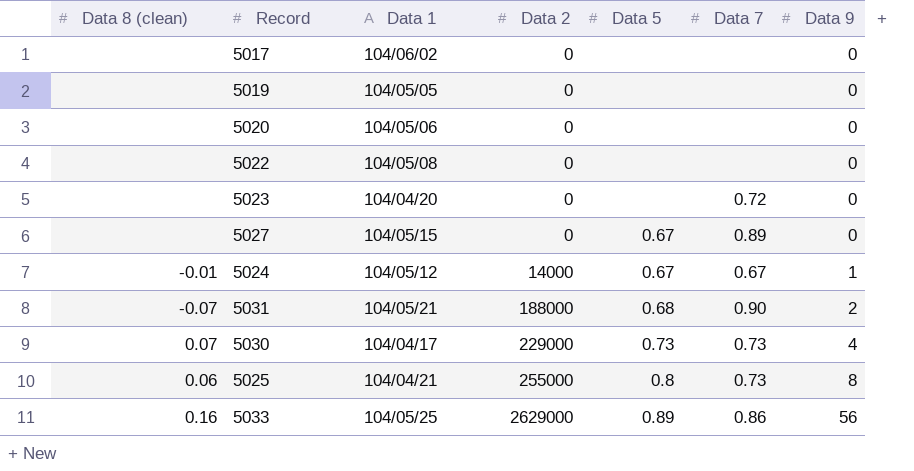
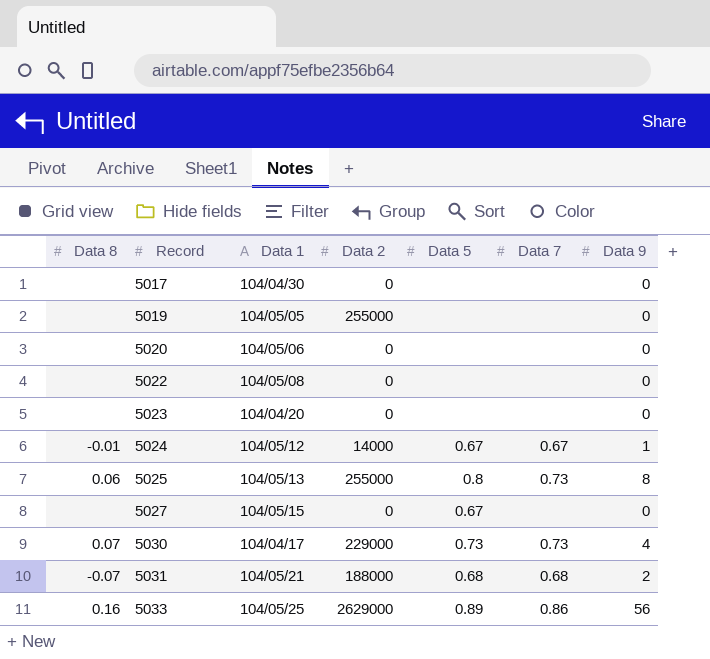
row order: Data 2 ascending -> Record ascending
column name: Data 8 (clean) -> Data 8
5017 | Data 1: 104/06/02 -> 104/04/30
5019 | Data 2: 0 -> 255000
5023 | Data 7: 0.72 -> none
5025 | Data 1: 104/04/21 -> 104/05/13
5027 | Data 7: 0.89 -> none
5031 | Data 7: 0.90 -> 0.68

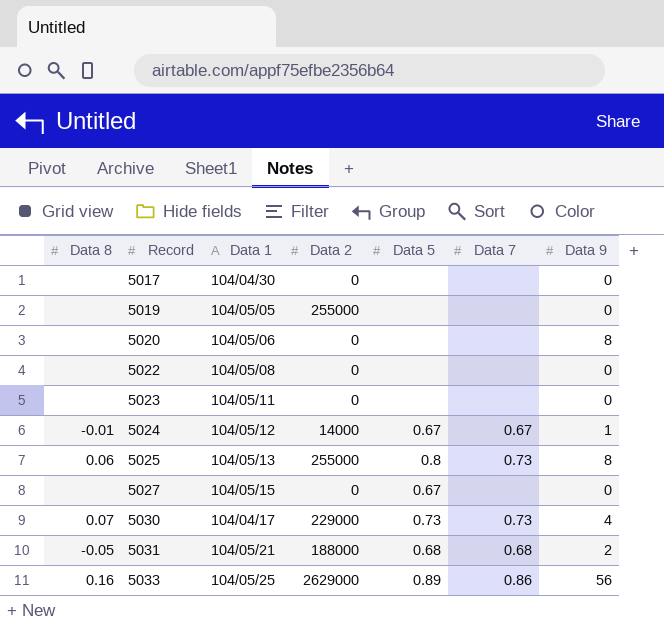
5020 | Data 9: 0 -> 8
5023 | Data 1: 104/04/20 -> 104/05/11
5031 | Data 8: -0.07 -> -0.05

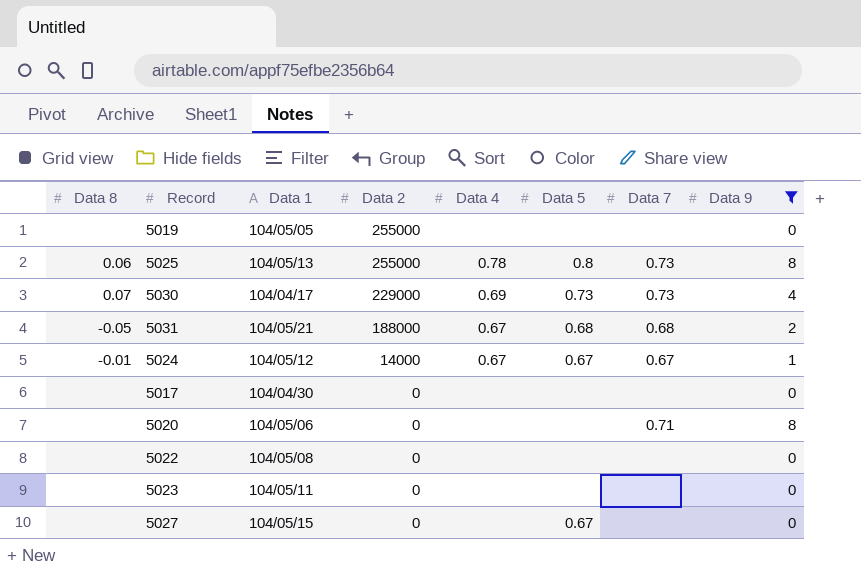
filter: none -> Data 9 != 56
row order: Record ascending -> Data 2 descending
column Data 4 | position: none -> 5
5020 | Data 7: none -> 0.71

